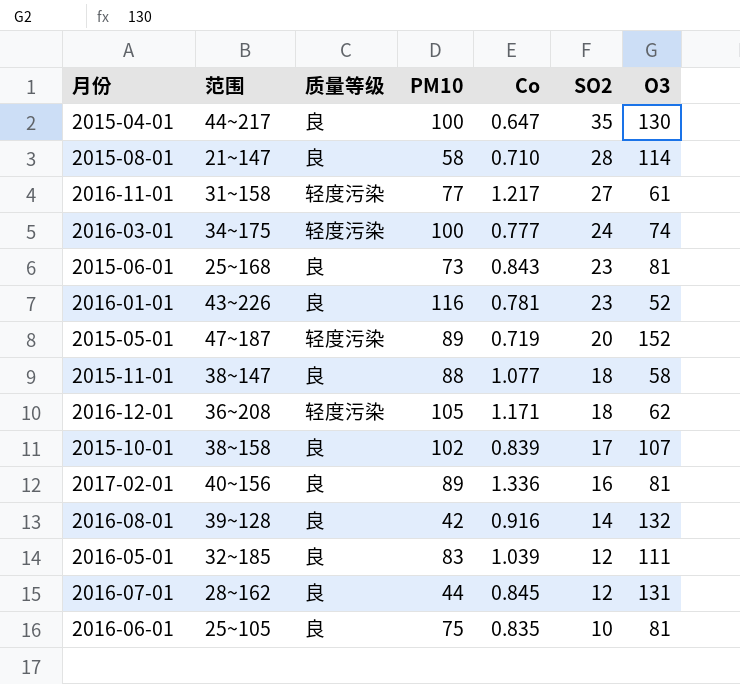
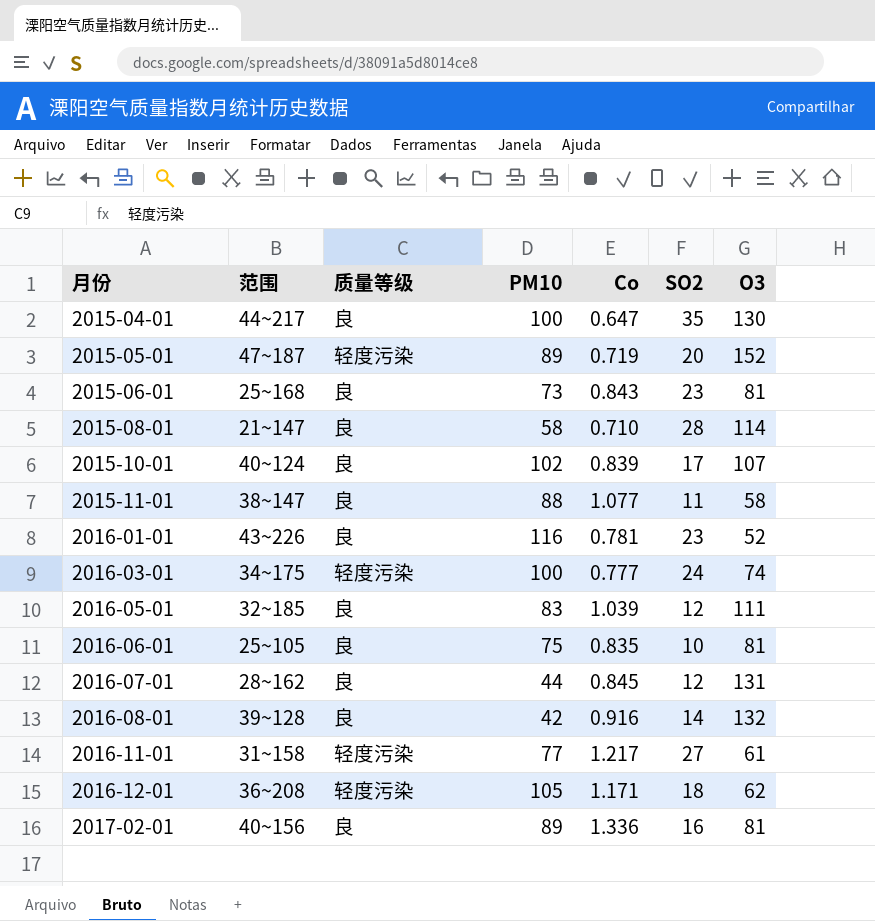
row order: SO2 descending -> 月份 ascending
2015-10-01 | 范围: 38~158 -> 40~124
2015-11-01 | SO2: 18 -> 11

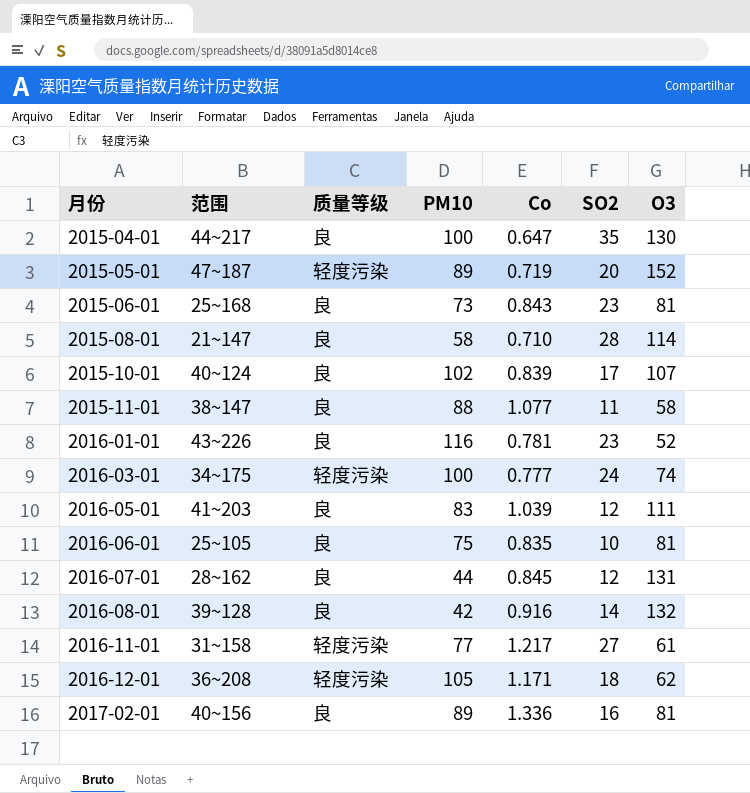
2016-05-01 | 范围: 32~185 -> 41~203

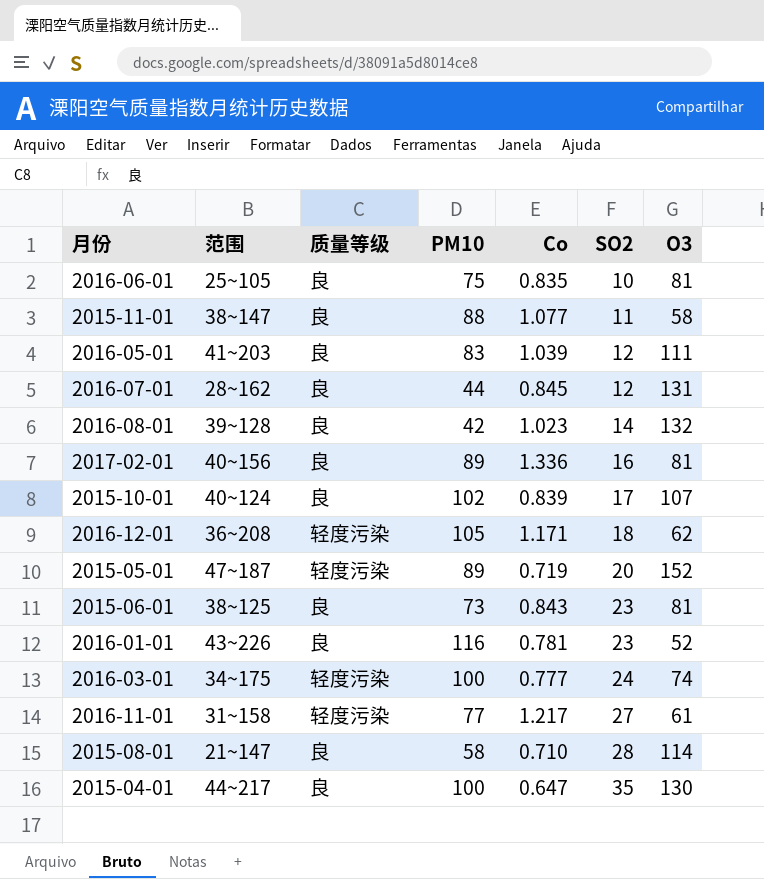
row order: 月份 ascending -> SO2 ascending
2016-08-01 | Co: 0.916 -> 1.023
2015-06-01 | 范围: 25~168 -> 38~125

